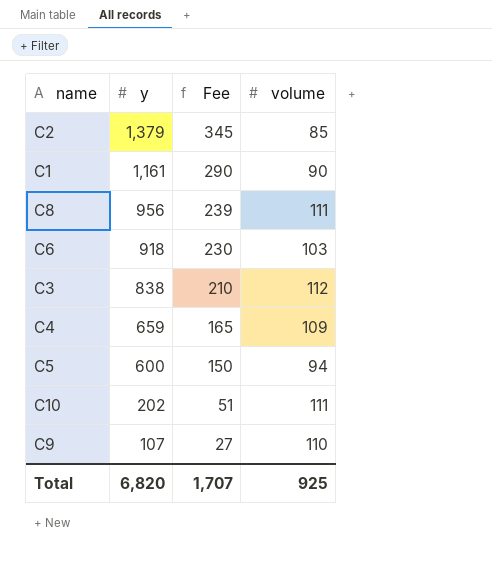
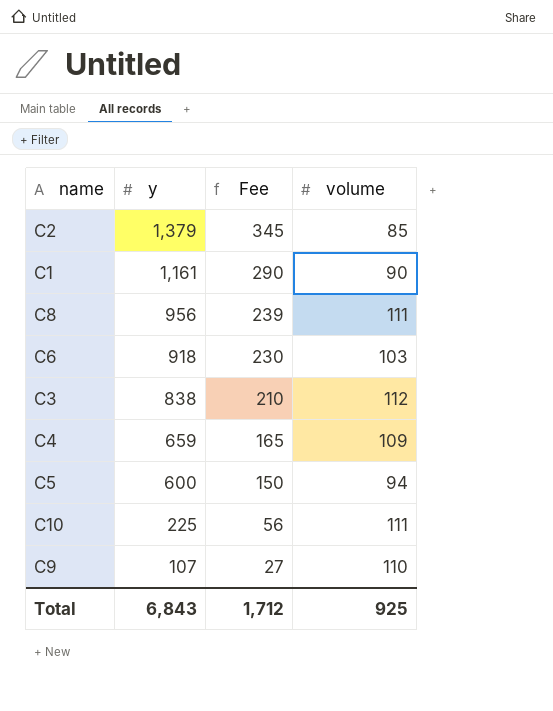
C10 | y: 202 -> 225
C10 | Fee: 51 -> 56
Total | y: 6,820 -> 6,843
Total | Fee: 1,707 -> 1,712

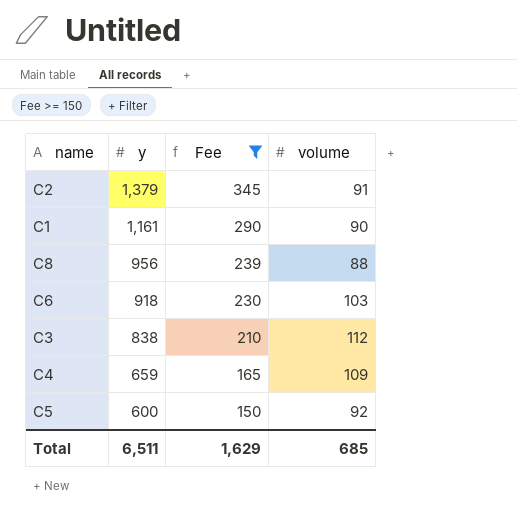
filter: none -> Fee >= 150
C2 | volume: 85 -> 91
C8 | volume: 111 -> 88
C5 | volume: 94 -> 92
Total | y: 6,843 -> 6,511
Total | Fee: 1,712 -> 1,629
Total | volume: 925 -> 685

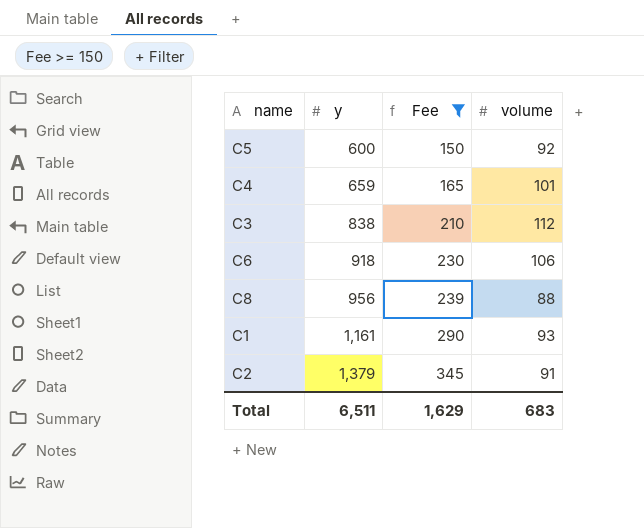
row order: y descending -> y ascending
C4 | volume: 109 -> 101
C6 | volume: 103 -> 106
C1 | volume: 90 -> 93
Total | volume: 685 -> 683

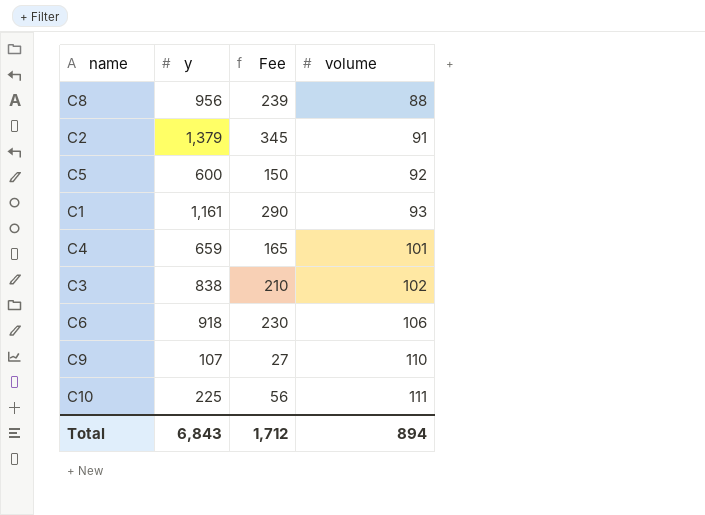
filter: Fee >= 150 -> none
row order: y ascending -> volume ascending
C3 | volume: 112 -> 102
Total | y: 6,511 -> 6,843
Total | Fee: 1,629 -> 1,712
Total | volume: 683 -> 894

